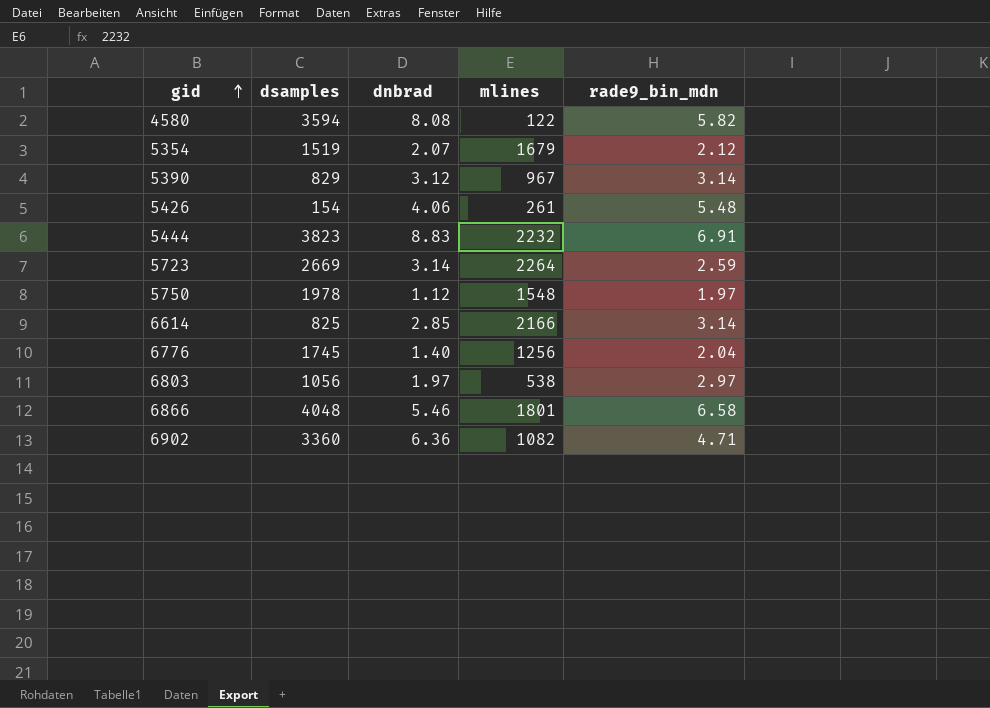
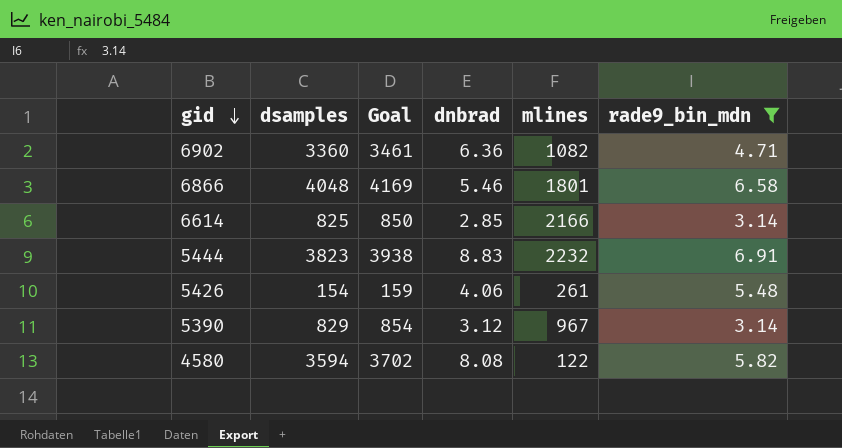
filter: none -> rade9_bin_mdn >= 3.14
row order: gid ascending -> gid descending
column Goal | formula: none -> [dsamples] * 1.03

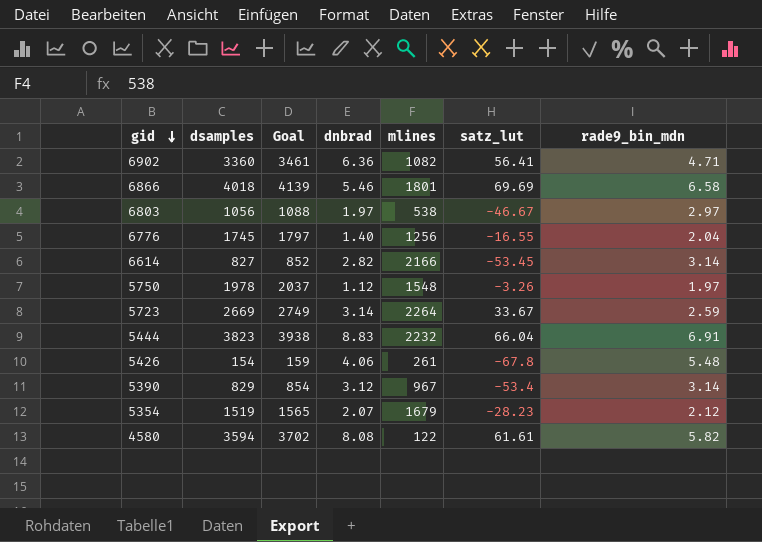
filter: rade9_bin_mdn >= 3.14 -> none
column satz_lut | position: none -> 6
6866 | dsamples: 4048 -> 4018
6866 | Goal: 4169 -> 4139
6614 | dsamples: 825 -> 827
6614 | Goal: 850 -> 852
6614 | dnbrad: 2.85 -> 2.82

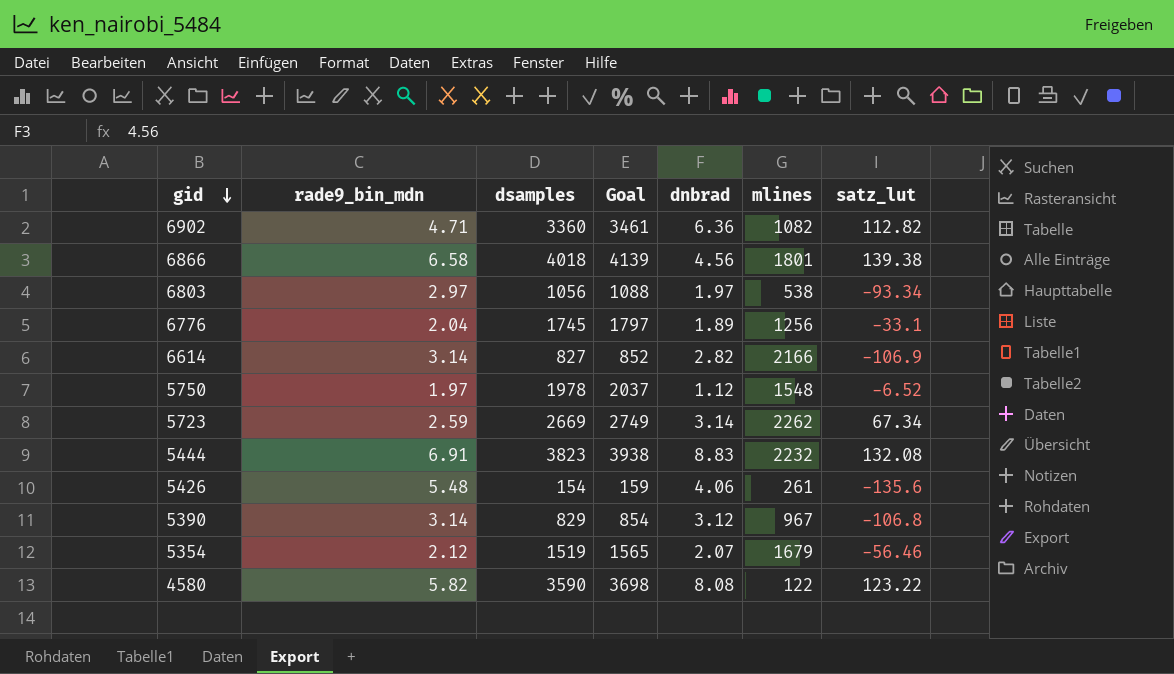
column rade9_bin_mdn | position: 7 -> 2
6902 | satz_lut: 56.41 -> 112.82
6866 | dnbrad: 5.46 -> 4.56
6866 | satz_lut: 69.69 -> 139.38
6803 | satz_lut: -46.67 -> -93.34
6776 | dnbrad: 1.40 -> 1.89
6776 | satz_lut: -16.55 -> -33.1
6614 | satz_lut: -53.45 -> -106.9
5750 | satz_lut: -3.26 -> -6.52
5723 | mlines: 2264 -> 2262
5723 | satz_lut: 33.67 -> 67.34
5444 | satz_lut: 66.04 -> 132.08
5426 | satz_lut: -67.8 -> -135.6
5390 | satz_lut: -53.4 -> -106.8
5354 | satz_lut: -28.23 -> -56.46
4580 | dsamples: 3594 -> 3590
4580 | Goal: 3702 -> 3698
4580 | satz_lut: 61.61 -> 123.22

